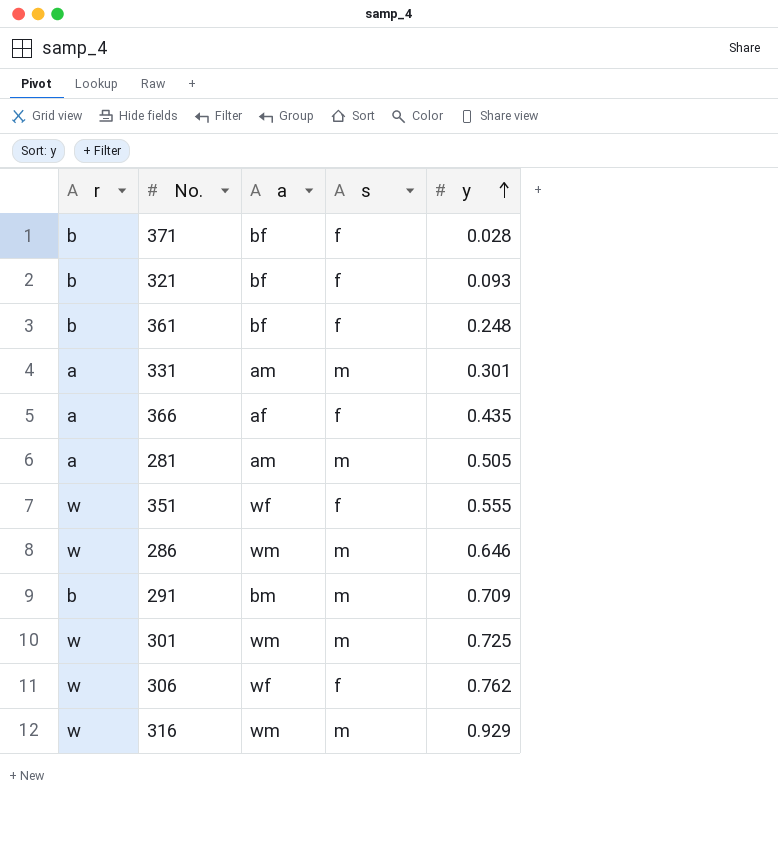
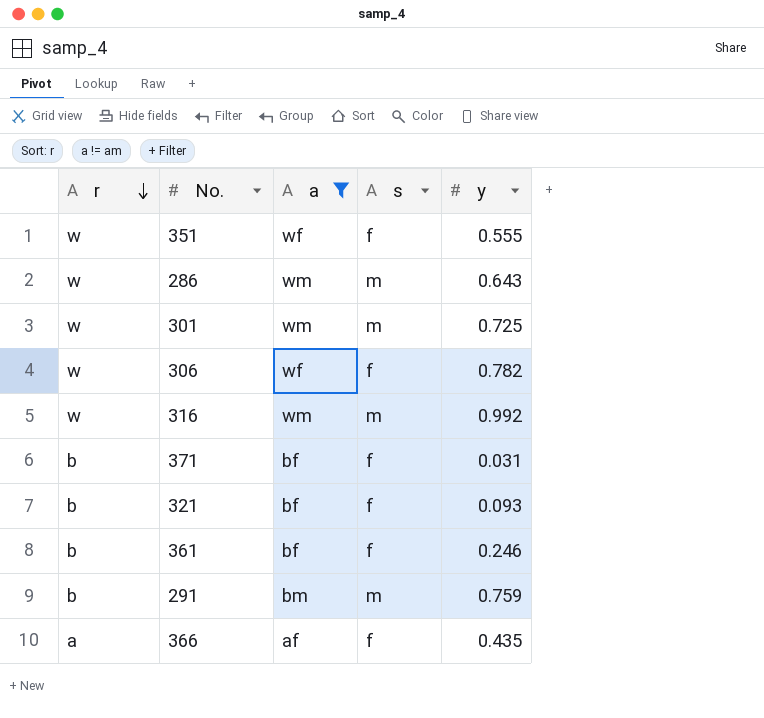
filter: none -> a != am
row order: y ascending -> r descending
286 | y: 0.646 -> 0.643
306 | y: 0.762 -> 0.782
316 | y: 0.929 -> 0.992
371 | y: 0.028 -> 0.031
361 | y: 0.248 -> 0.246
291 | y: 0.709 -> 0.759

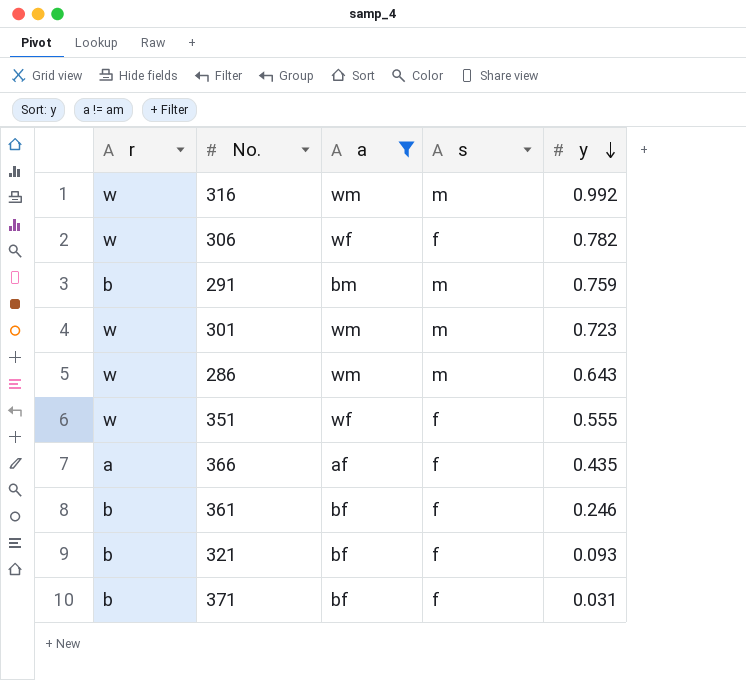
row order: r descending -> y descending
301 | y: 0.725 -> 0.723

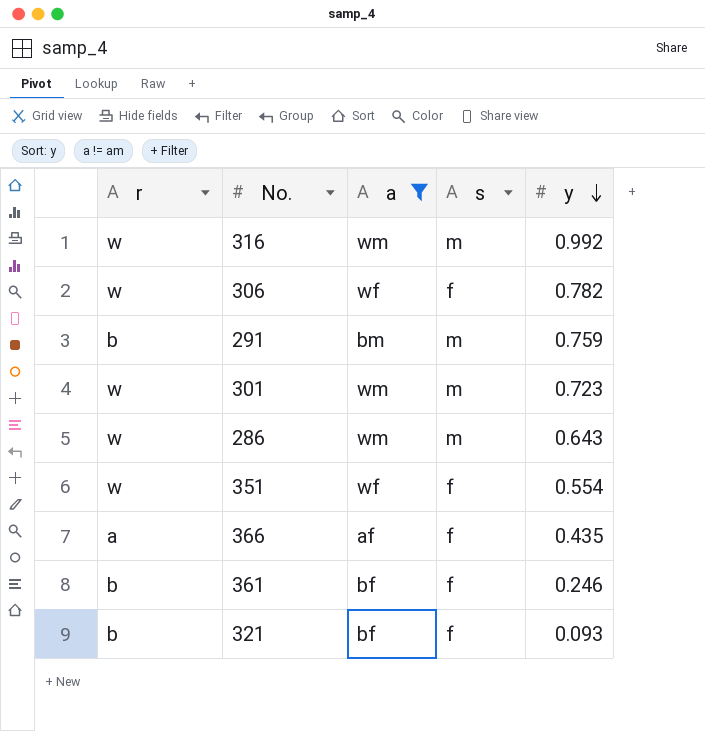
row 371: b | bf | f | 0.031 -> none
351 | y: 0.555 -> 0.554

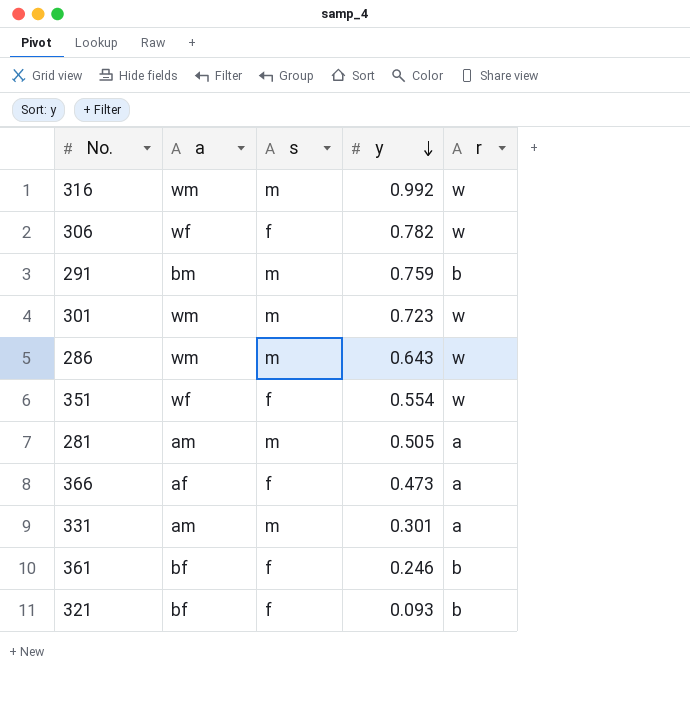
filter: a != am -> none
column r | position: 1 -> 5
366 | y: 0.435 -> 0.473

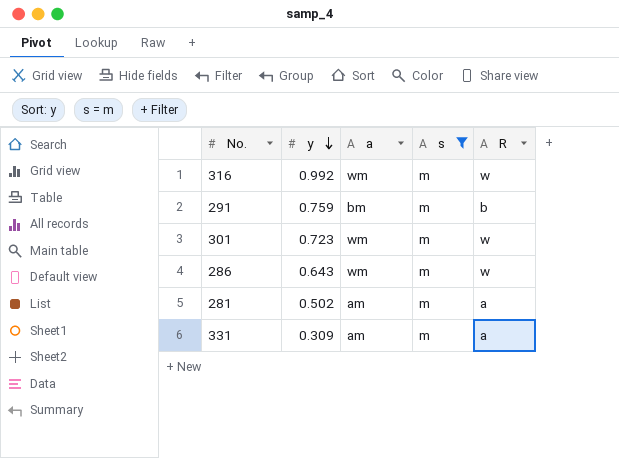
filter: none -> s = m
column y | position: 4 -> 2
column name: r -> R
281 | y: 0.505 -> 0.502
331 | y: 0.301 -> 0.309

